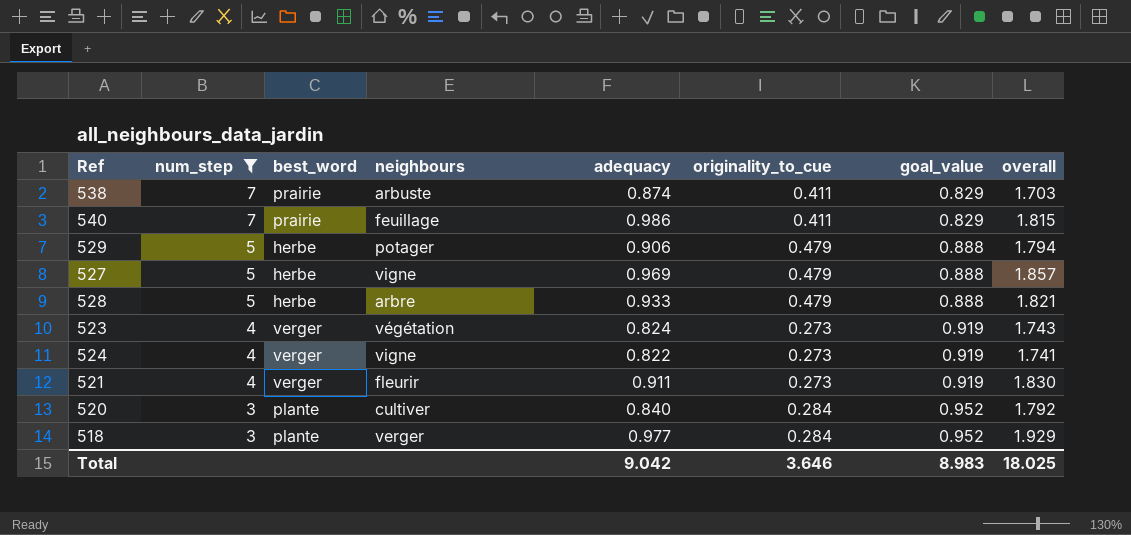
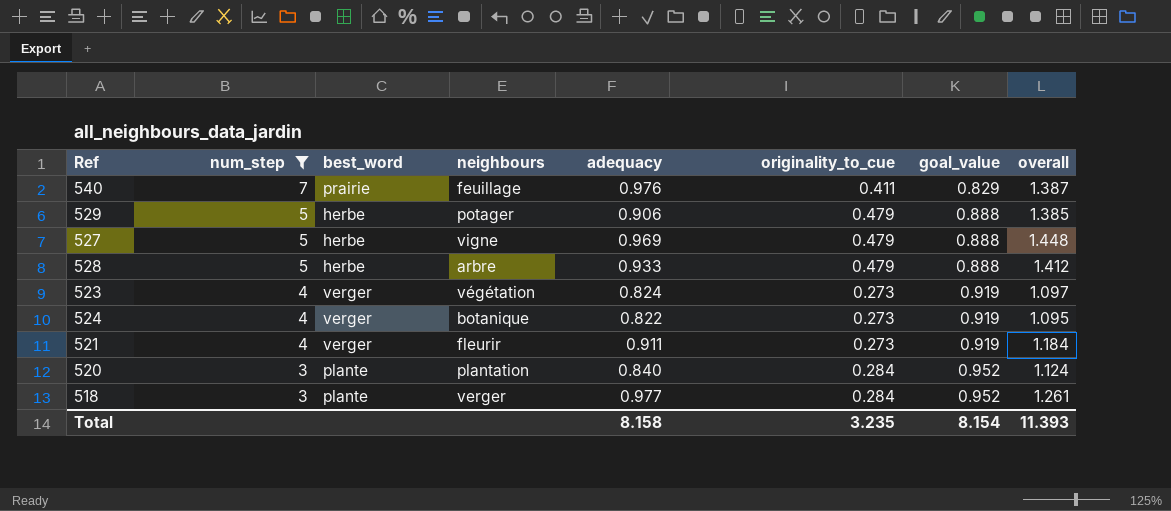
column overall | formula: [adequacy] + [goal_value] -> [adequacy] + [originality_to_cue]
row 538: 7 | prairie | arbuste | 0.874 | 0.411 | 0.829 | 1.703 -> none
540 | adequacy: 0.986 -> 0.976
524 | neighbours: vigne -> botanique
520 | neighbours: cultiver -> plantation
Total | adequacy: 9.042 -> 8.158
Total | originality_to_cue: 3.646 -> 3.235
Total | goal_value: 8.983 -> 8.154
Total | overall: 18.025 -> 11.393

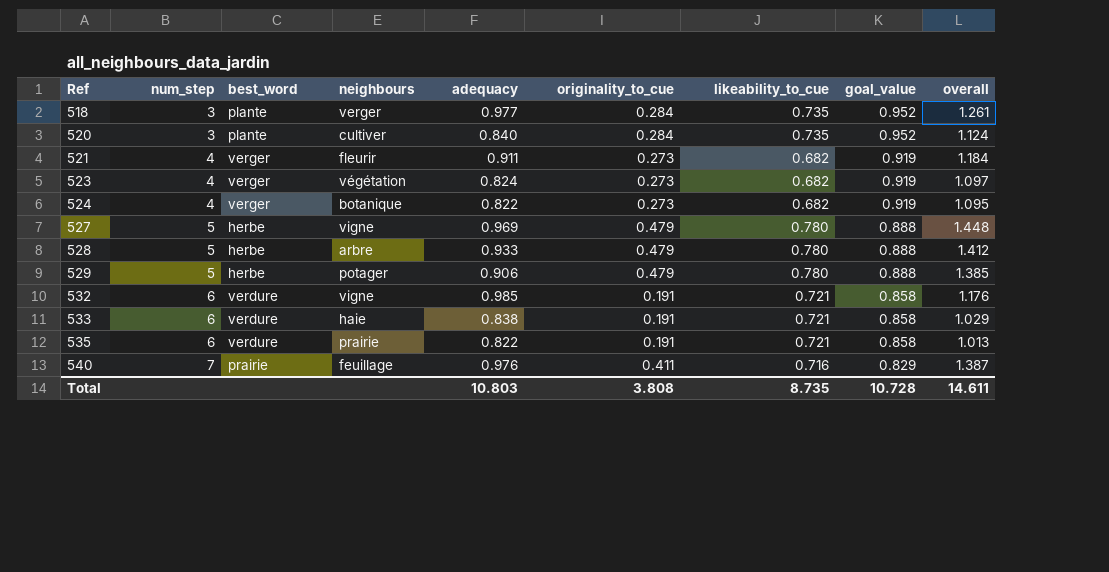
filter: num_step != 6 -> none
row order: num_step descending -> Ref ascending
column likeability_to_cue | position: none -> 7
520 | neighbours: plantation -> cultiver
Total | adequacy: 8.158 -> 10.803
Total | originality_to_cue: 3.235 -> 3.808
Total | goal_value: 8.154 -> 10.728
Total | overall: 11.393 -> 14.611

